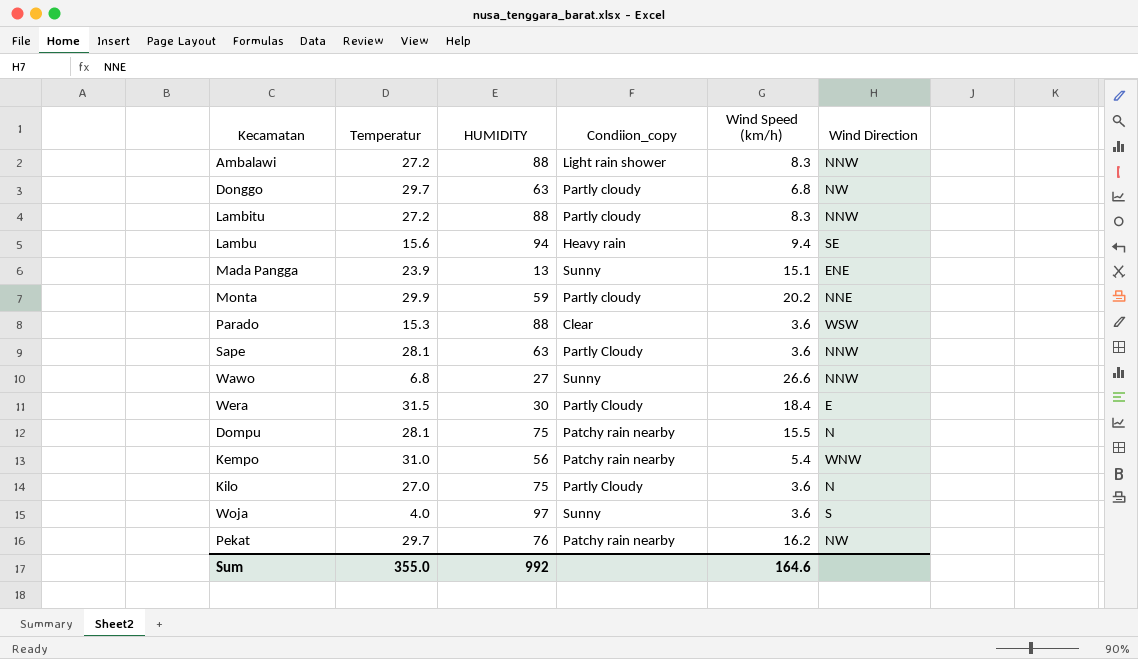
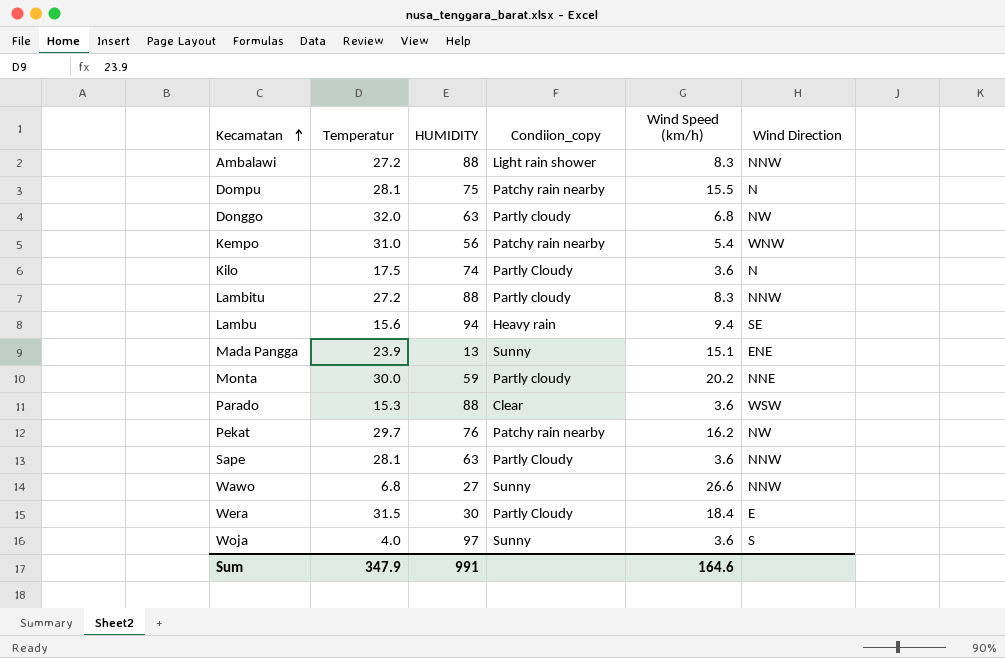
row order: none -> Kecamatan ascending
Donggo | Temperatur: 29.7 -> 32.0
Kilo | Temperatur: 27.0 -> 17.5
Kilo | HUMIDITY: 75 -> 74
Monta | Temperatur: 29.9 -> 30.0
Sum | Temperatur: 355.0 -> 347.9
Sum | HUMIDITY: 992 -> 991

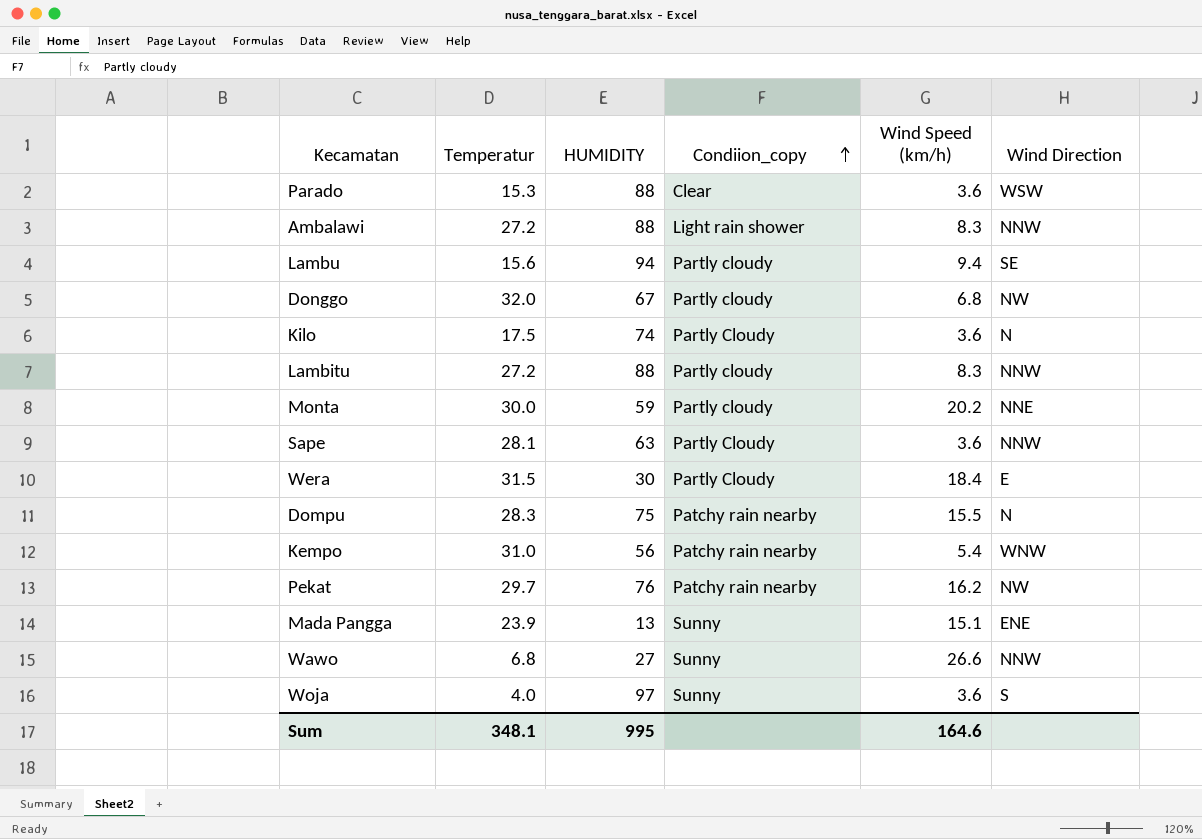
row order: Kecamatan ascending -> Condiion_copy ascending
Lambu | Condiion_copy: Heavy rain -> Partly cloudy
Donggo | HUMIDITY: 63 -> 67
Dompu | Temperatur: 28.1 -> 28.3
Sum | Temperatur: 347.9 -> 348.1
Sum | HUMIDITY: 991 -> 995

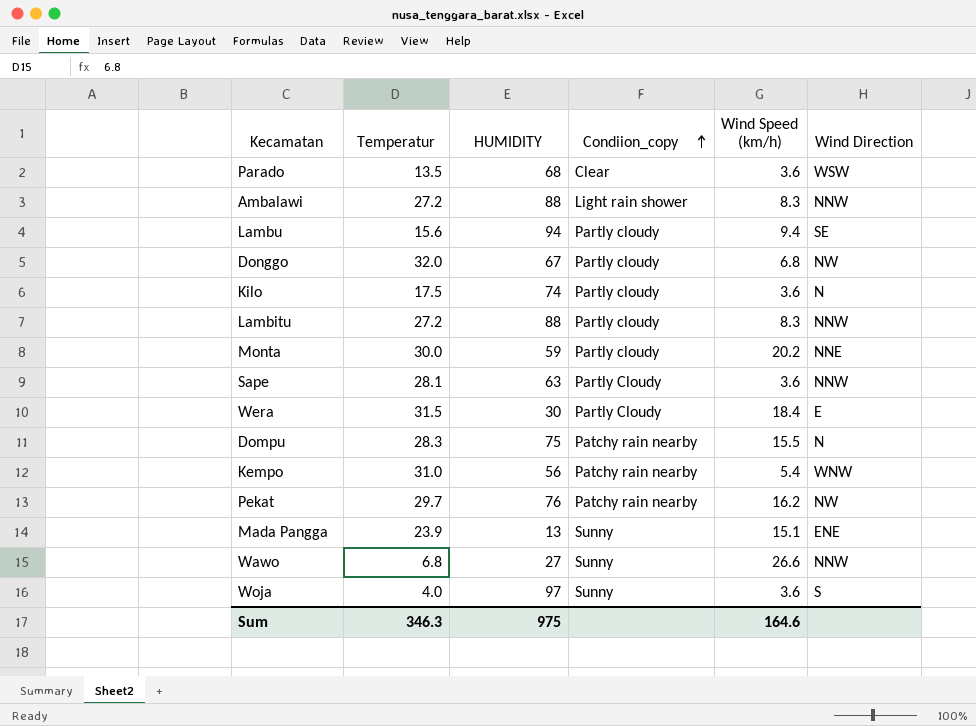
Parado | Temperatur: 15.3 -> 13.5
Parado | HUMIDITY: 88 -> 68
Kilo | Condiion_copy: Partly Cloudy -> Partly cloudy
Sum | Temperatur: 348.1 -> 346.3
Sum | HUMIDITY: 995 -> 975

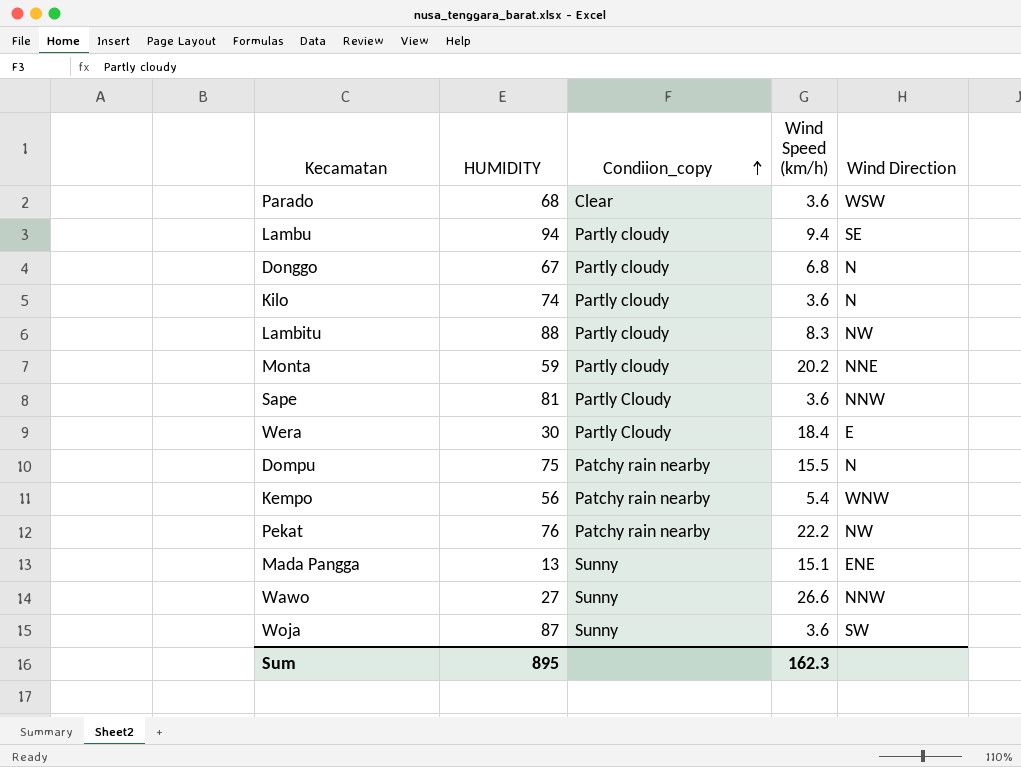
column Temperatur | position: 2 -> none
row Ambalawi: 27.2 | 88 | Light rain shower | 8.3 | NNW -> none
Donggo | Wind Direction: NW -> N
Lambitu | Wind Direction: NNW -> NW
Sape | HUMIDITY: 63 -> 81
Pekat | Wind Speed (km/h): 16.2 -> 22.2
Woja | HUMIDITY: 97 -> 87
Woja | Wind Direction: S -> SW
Sum | HUMIDITY: 975 -> 895
Sum | Wind Speed (km/h): 164.6 -> 162.3

